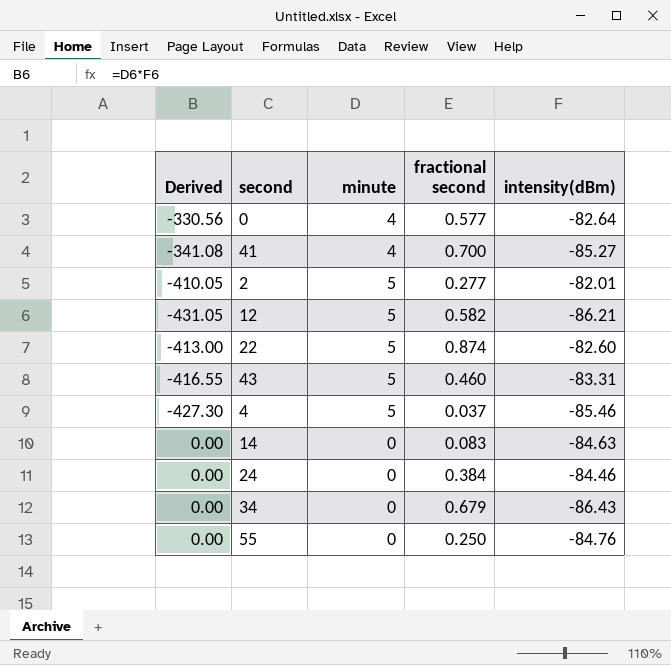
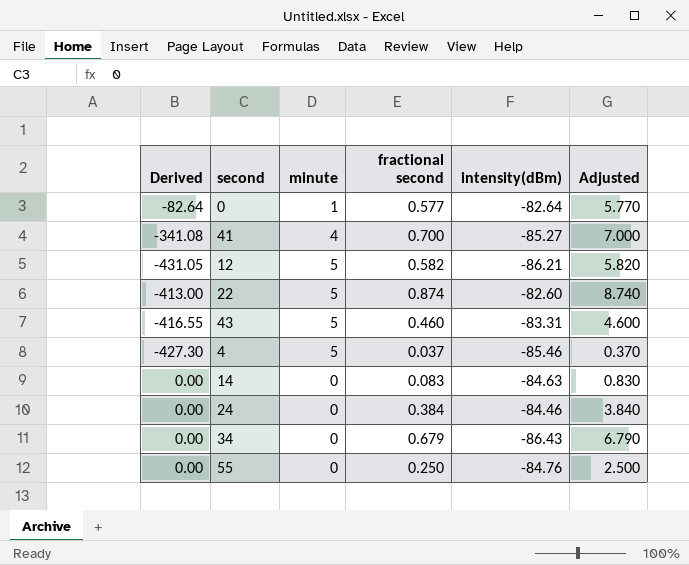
column Adjusted | formula: none -> [fractional second] * 10
row 2: -410.05 | 5 | 0.277 | -82.01 -> none
0 | Derived: -330.56 -> -82.64
0 | minute: 4 -> 1

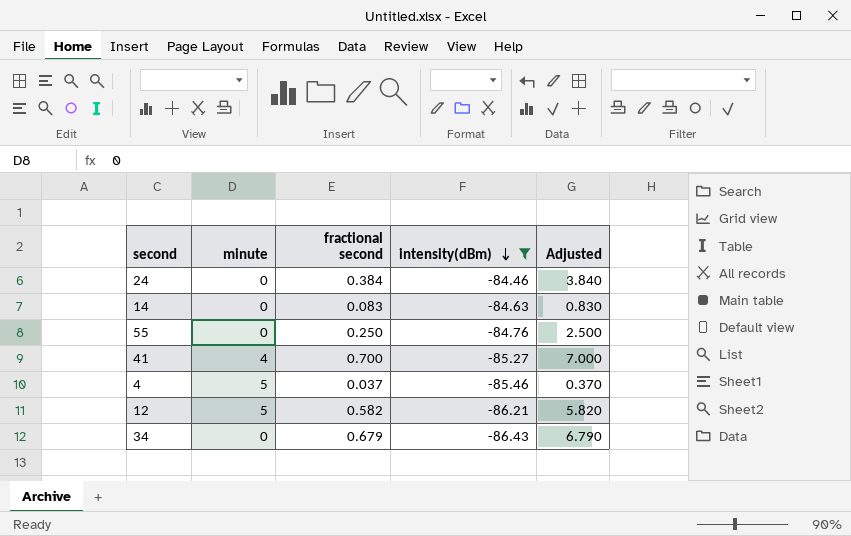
filter: none -> intensity(dBm) <= -84.46
row order: none -> intensity(dBm) descending
column Derived | formula: [minute] * [intensity(dBm)] -> none

